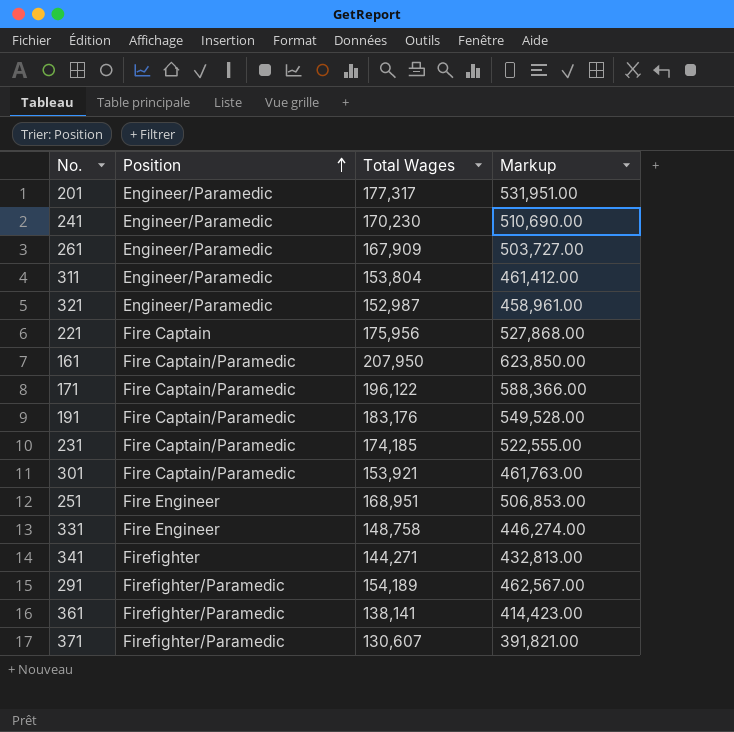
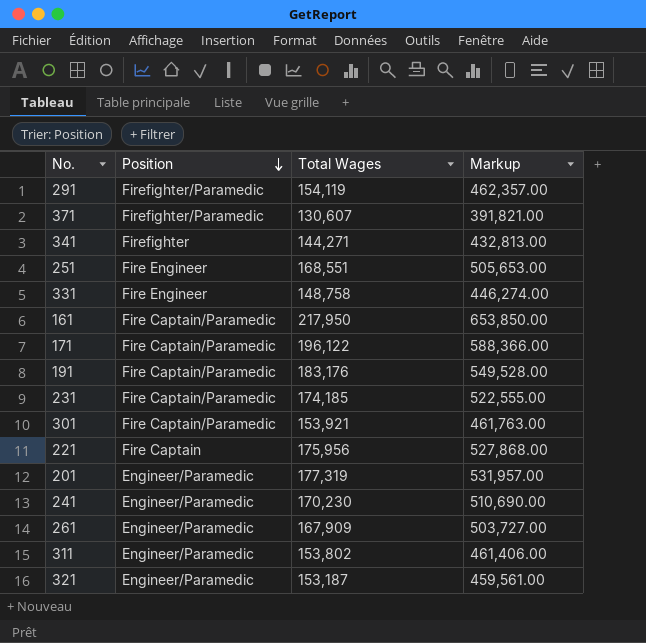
row order: Position ascending -> Position descending
row 361: Firefighter/Paramedic | 138,141 | 414,423.00 -> none
291 | Total Wages: 154,189 -> 154,119
291 | Markup: 462,567.00 -> 462,357.00
251 | Total Wages: 168,951 -> 168,551
251 | Markup: 506,853.00 -> 505,653.00
161 | Total Wages: 207,950 -> 217,950
161 | Markup: 623,850.00 -> 653,850.00
201 | Total Wages: 177,317 -> 177,319
201 | Markup: 531,951.00 -> 531,957.00
311 | Total Wages: 153,804 -> 153,802
311 | Markup: 461,412.00 -> 461,406.00
321 | Total Wages: 152,987 -> 153,187
321 | Markup: 458,961.00 -> 459,561.00

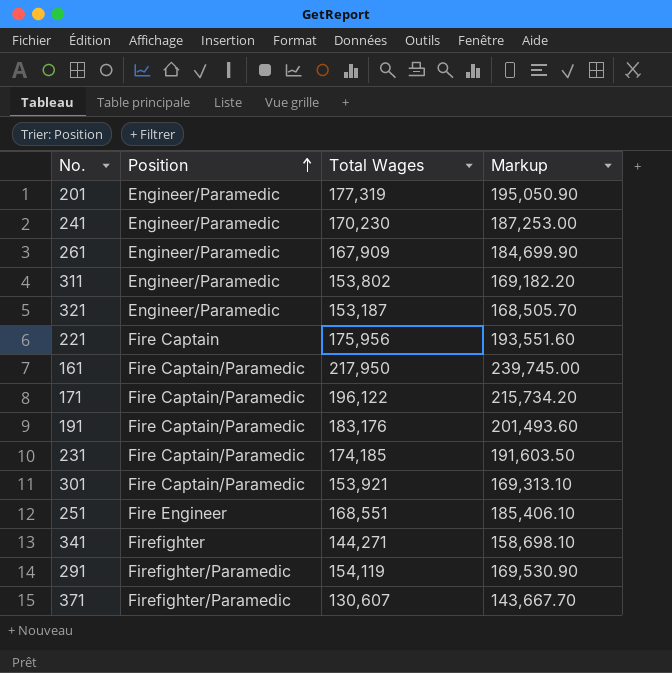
row order: Position descending -> Position ascending
column Markup | formula: [Total Wages] * 3 -> [Total Wages] * 1.1
row 331: Fire Engineer | 148,758 | 446,274.00 -> none

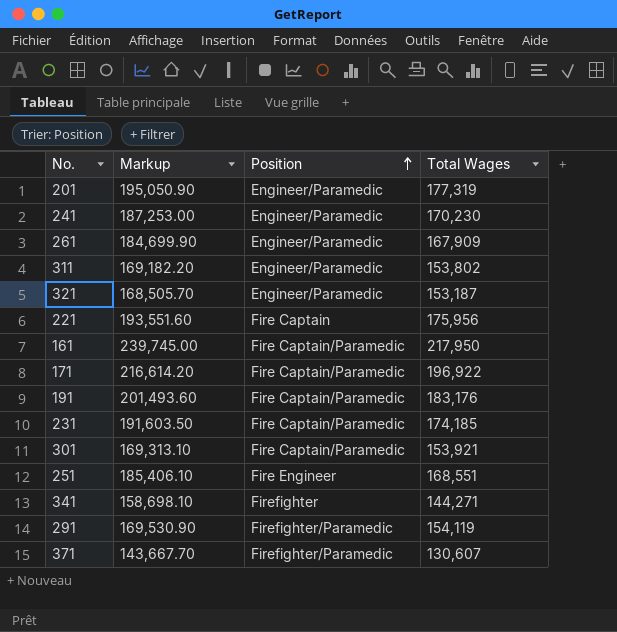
column Markup | position: 4 -> 2
171 | Markup: 215,734.20 -> 216,614.20
171 | Total Wages: 196,122 -> 196,922

